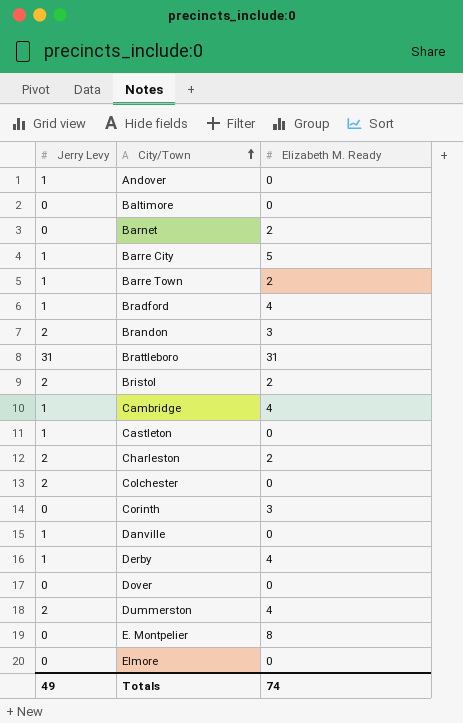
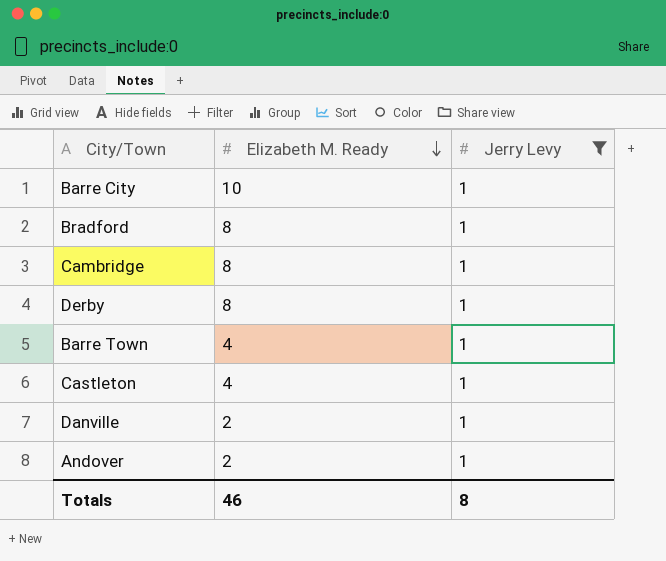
filter: none -> Jerry Levy = 1
row order: City/Town ascending -> Elizabeth M. Ready descending
column Jerry Levy | position: 1 -> 3
Barre City | Elizabeth M. Ready: 5 -> 10
Bradford | Elizabeth M. Ready: 4 -> 8
Cambridge | Elizabeth M. Ready: 4 -> 8
Derby | Elizabeth M. Ready: 4 -> 8
Barre Town | Elizabeth M. Ready: 2 -> 4
Castleton | Elizabeth M. Ready: 0 -> 4
Danville | Elizabeth M. Ready: 0 -> 2
Andover | Elizabeth M. Ready: 0 -> 2
Totals | Elizabeth M. Ready: 74 -> 46
Totals | Jerry Levy: 49 -> 8

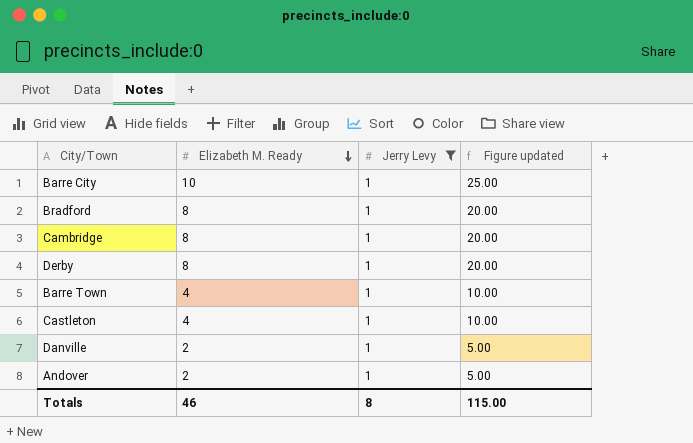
column Figure updated | formula: none -> [Elizabeth M. Ready] * 2.5

